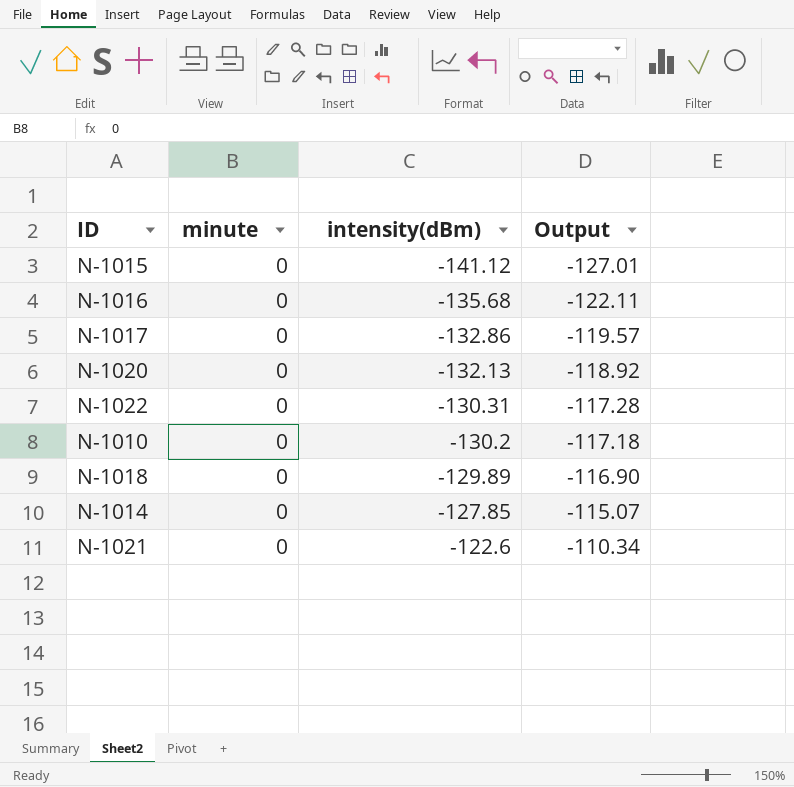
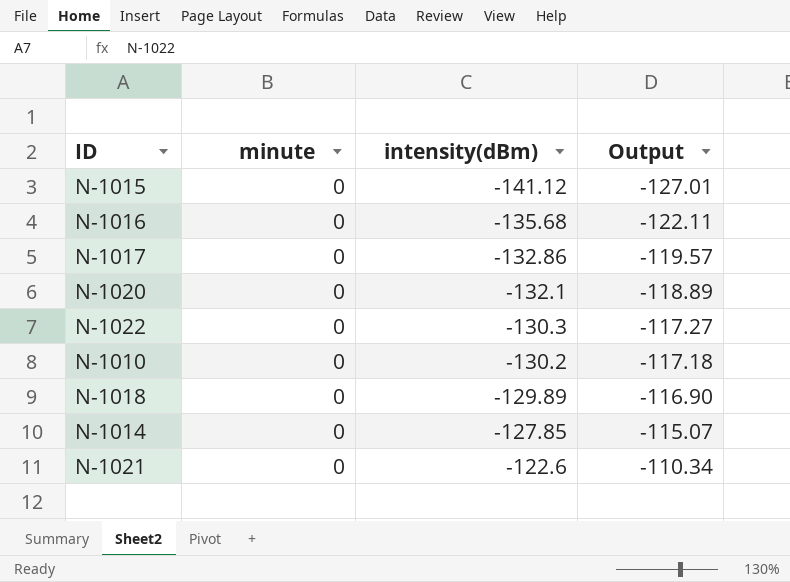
N-1020 | intensity(dBm): -132.13 -> -132.1
N-1020 | Output: -118.92 -> -118.89
N-1022 | intensity(dBm): -130.31 -> -130.3
N-1022 | Output: -117.28 -> -117.27

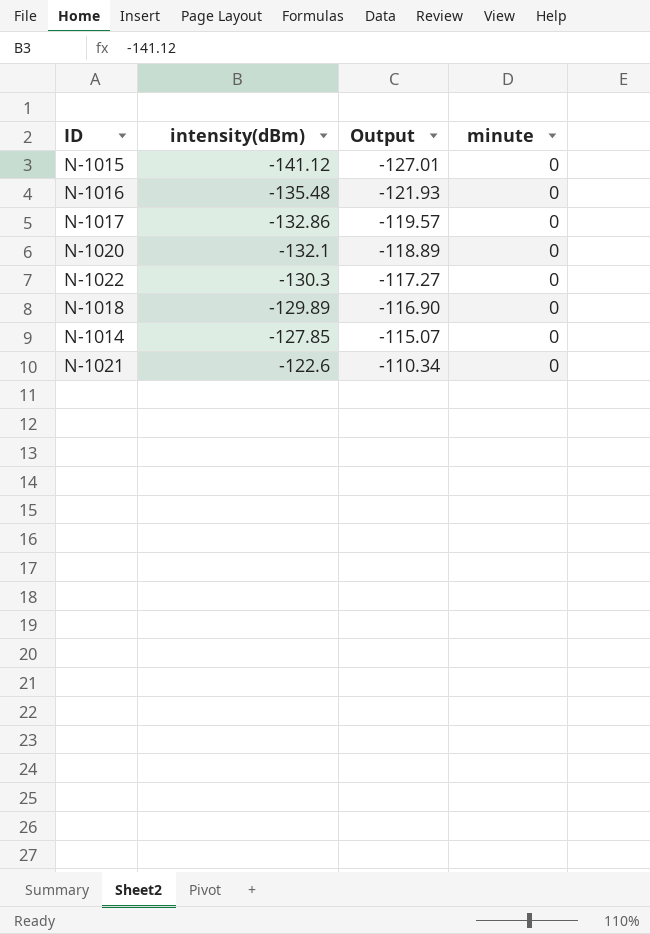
column minute | position: 2 -> 4
row N-1010: 0 | -130.2 | -117.18 -> none
N-1016 | intensity(dBm): -135.68 -> -135.48
N-1016 | Output: -122.11 -> -121.93

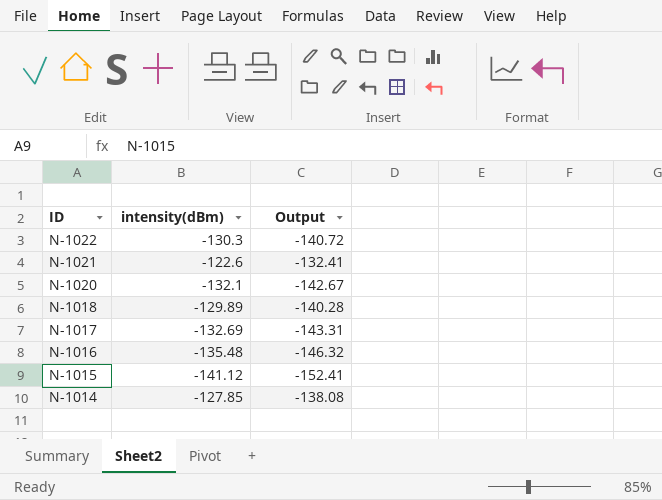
row order: intensity(dBm) ascending -> ID descending
column minute | position: 4 -> none
column Output | formula: [intensity(dBm)] * 0.9 -> [intensity(dBm)] * 1.08
N-1017 | intensity(dBm): -132.86 -> -132.69

